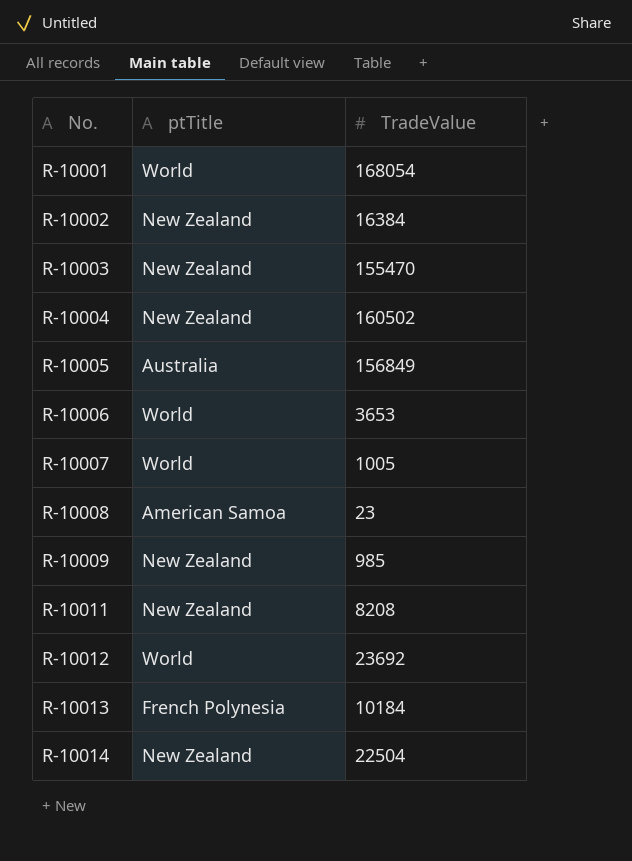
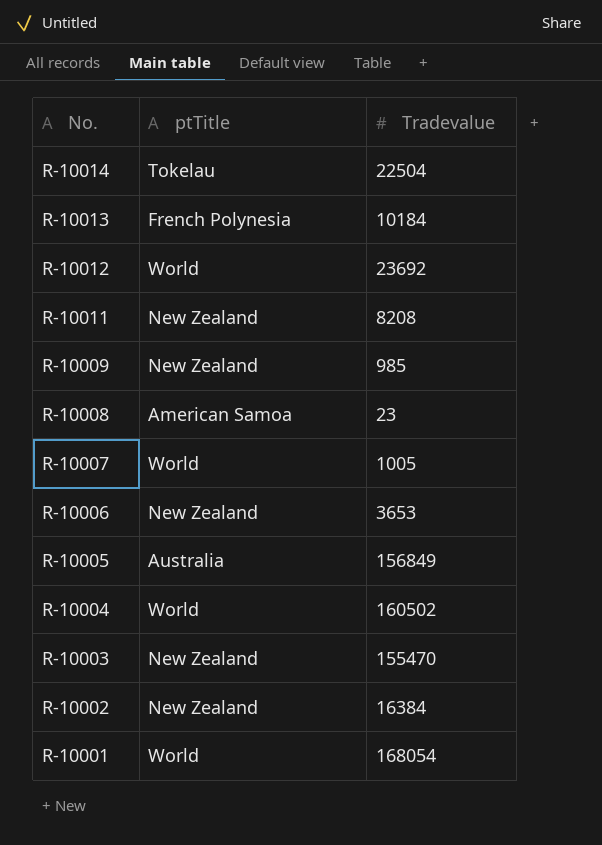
row order: No. ascending -> No. descending
column name: TradeValue -> Tradevalue
R-10014 | ptTitle: New Zealand -> Tokelau
R-10006 | ptTitle: World -> New Zealand
R-10004 | ptTitle: New Zealand -> World

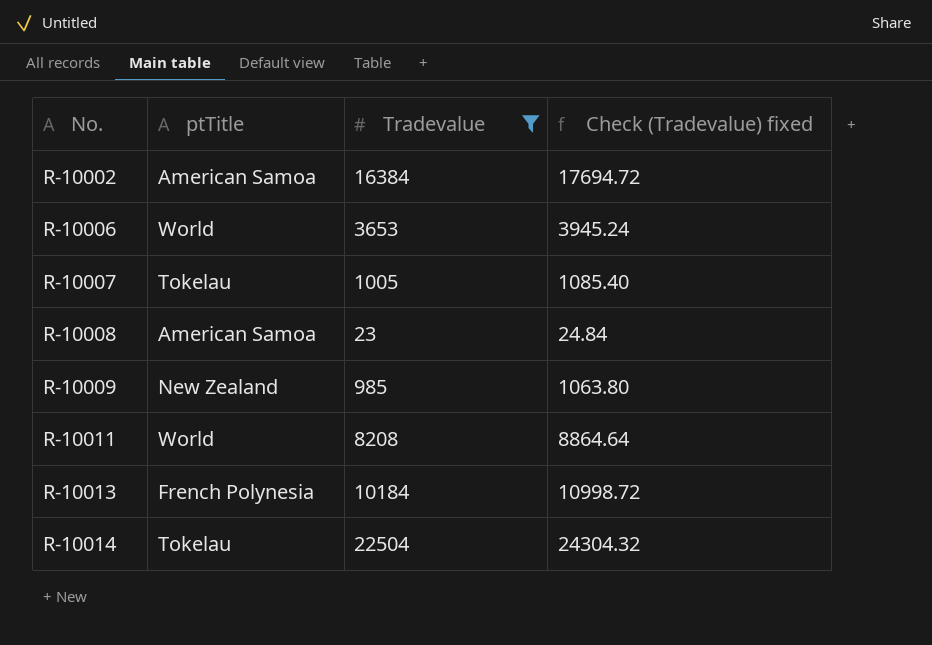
filter: none -> Tradevalue <= 22504
row order: No. descending -> No. ascending
column Check (Tradevalue) fixed | formula: none -> [Tradevalue] * 1.08
R-10002 | ptTitle: New Zealand -> American Samoa
R-10006 | ptTitle: New Zealand -> World
R-10007 | ptTitle: World -> Tokelau
R-10011 | ptTitle: New Zealand -> World

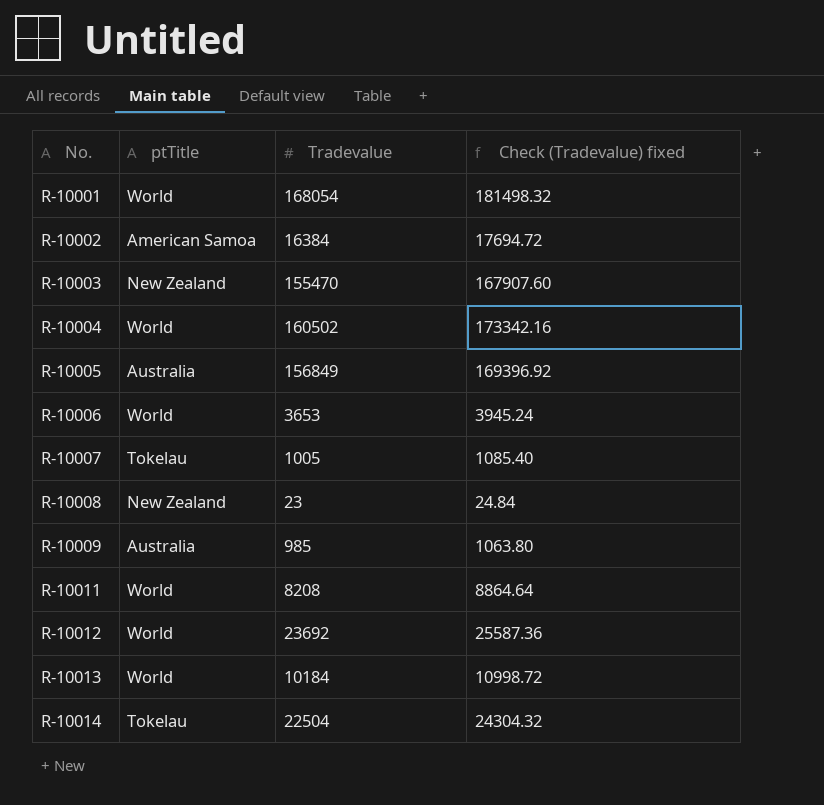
filter: Tradevalue <= 22504 -> none
R-10008 | ptTitle: American Samoa -> New Zealand
R-10009 | ptTitle: New Zealand -> Australia
R-10013 | ptTitle: French Polynesia -> World

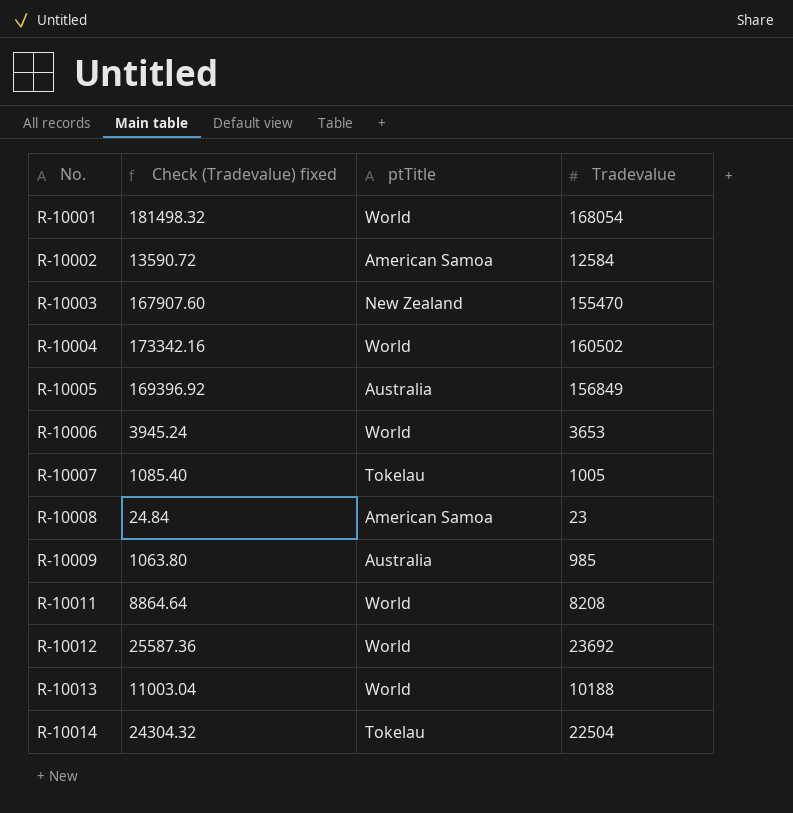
column Check (Tradevalue) fixed | position: 4 -> 2
R-10002 | Check (Tradevalue) fixed: 17694.72 -> 13590.72
R-10002 | Tradevalue: 16384 -> 12584
R-10008 | ptTitle: New Zealand -> American Samoa
R-10013 | Check (Tradevalue) fixed: 10998.72 -> 11003.04
R-10013 | Tradevalue: 10184 -> 10188

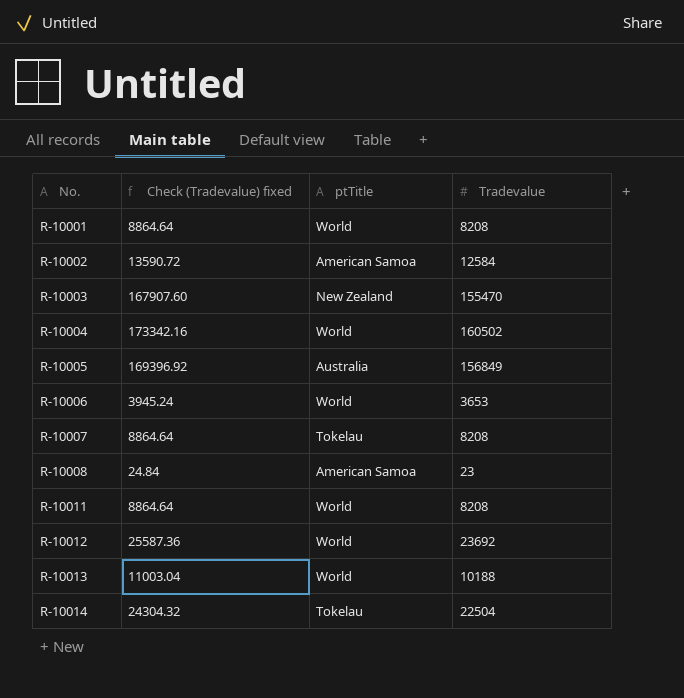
row R-10009: 1063.80 | Australia | 985 -> none
R-10001 | Check (Tradevalue) fixed: 181498.32 -> 8864.64
R-10001 | Tradevalue: 168054 -> 8208
R-10007 | Check (Tradevalue) fixed: 1085.40 -> 8864.64
R-10007 | Tradevalue: 1005 -> 8208

